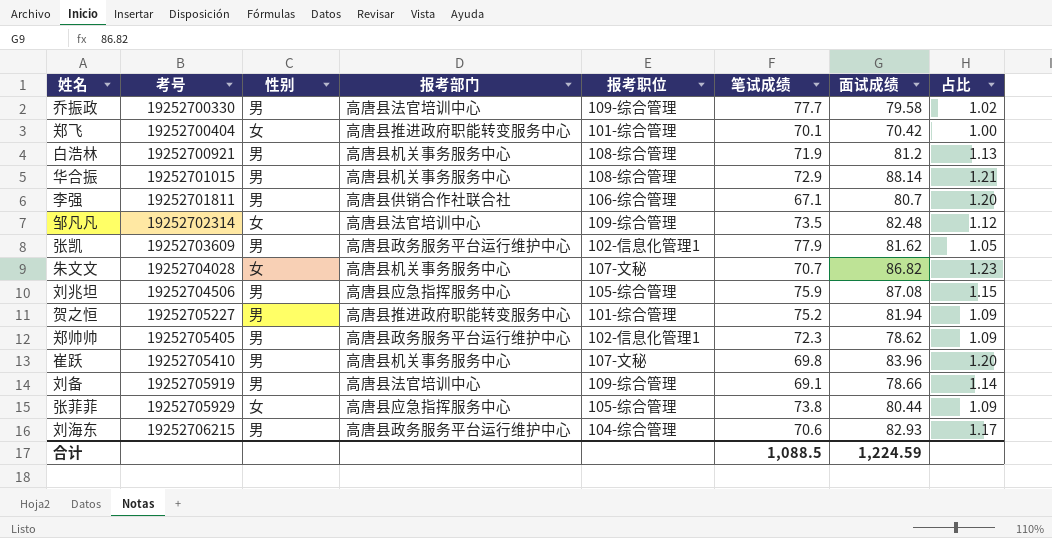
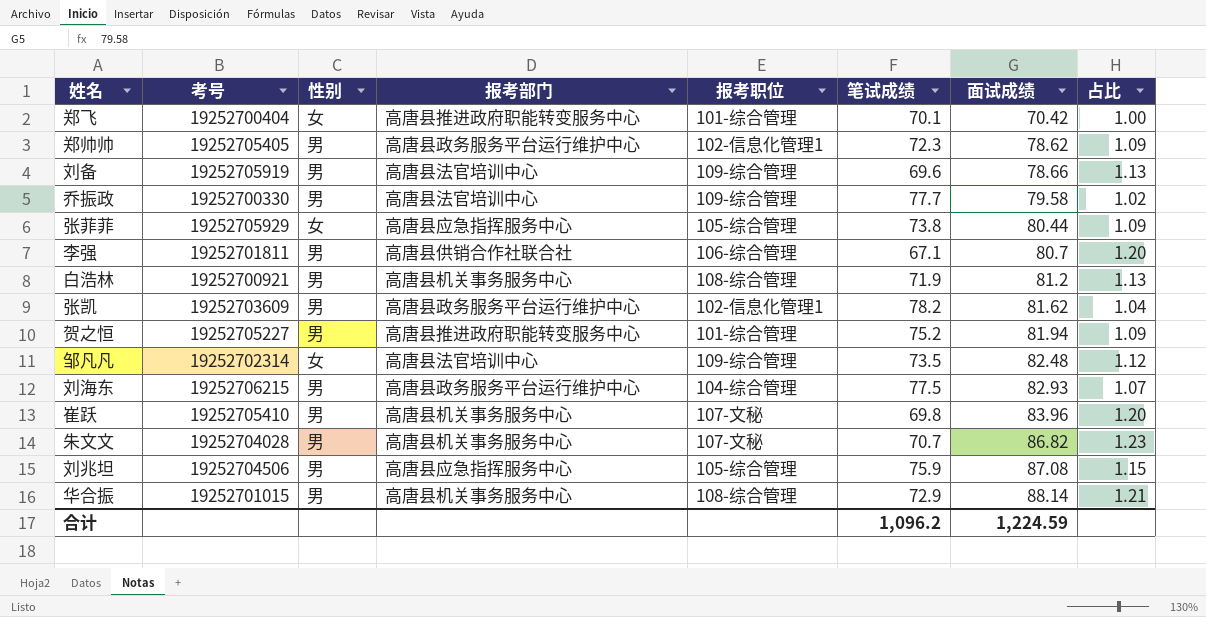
row order: 考号 ascending -> 面试成绩 ascending
刘备 | 笔试成绩: 69.1 -> 69.6
刘备 | 占比: 1.14 -> 1.13
张凯 | 笔试成绩: 77.9 -> 78.2
张凯 | 占比: 1.05 -> 1.04
刘海东 | 笔试成绩: 70.6 -> 77.5
刘海东 | 占比: 1.17 -> 1.07
朱文文 | 性别: 女 -> 男
合计 | 笔试成绩: 1,088.5 -> 1,096.2

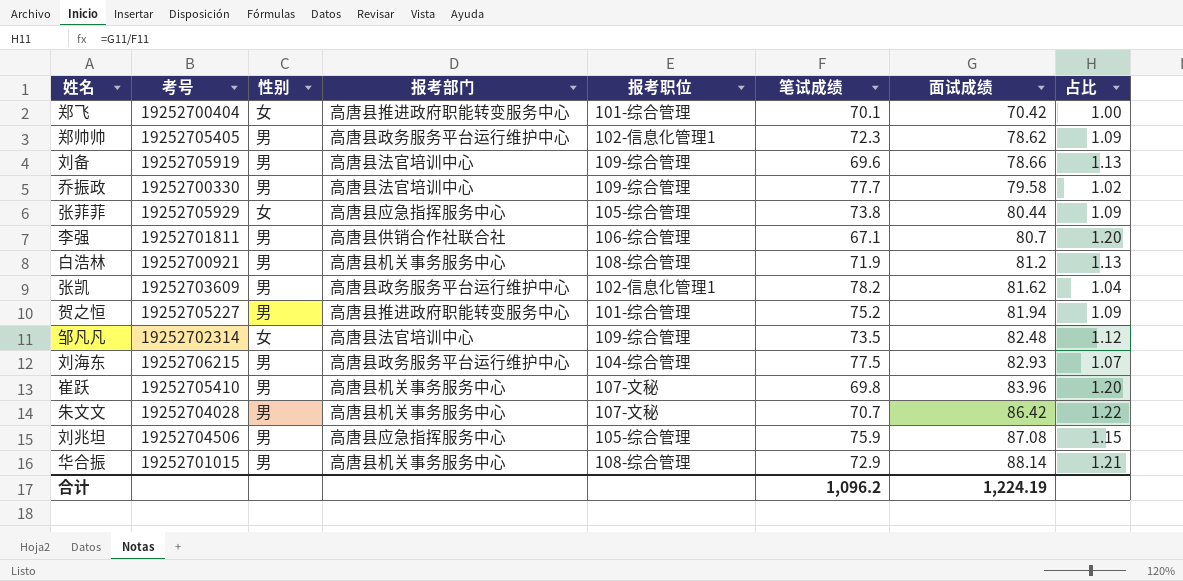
朱文文 | 面试成绩: 86.82 -> 86.42
朱文文 | 占比: 1.23 -> 1.22
合计 | 面试成绩: 1,224.59 -> 1,224.19

